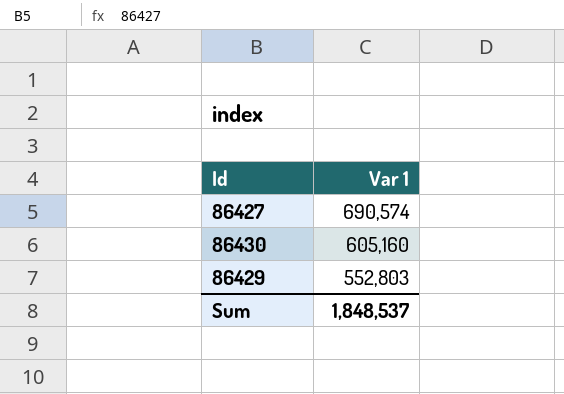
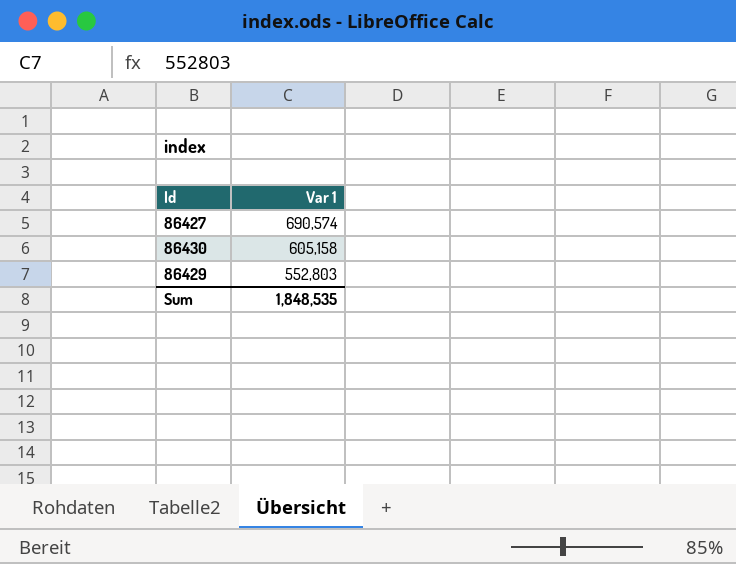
86430 | Var 1: 605,160 -> 605,158
Sum | Var 1: 1,848,537 -> 1,848,535

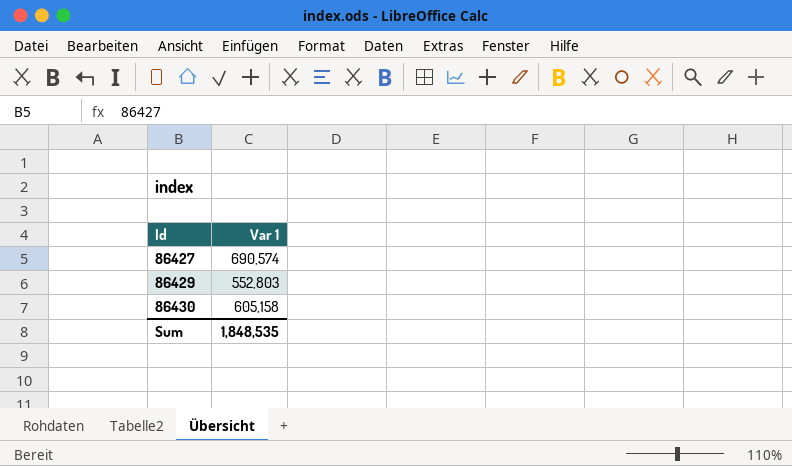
row order: Var 1 descending -> Id ascending

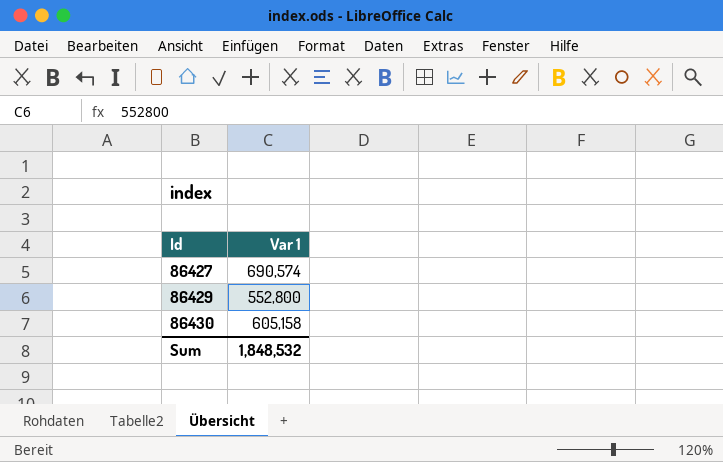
86429 | Var 1: 552,803 -> 552,800
Sum | Var 1: 1,848,535 -> 1,848,532

